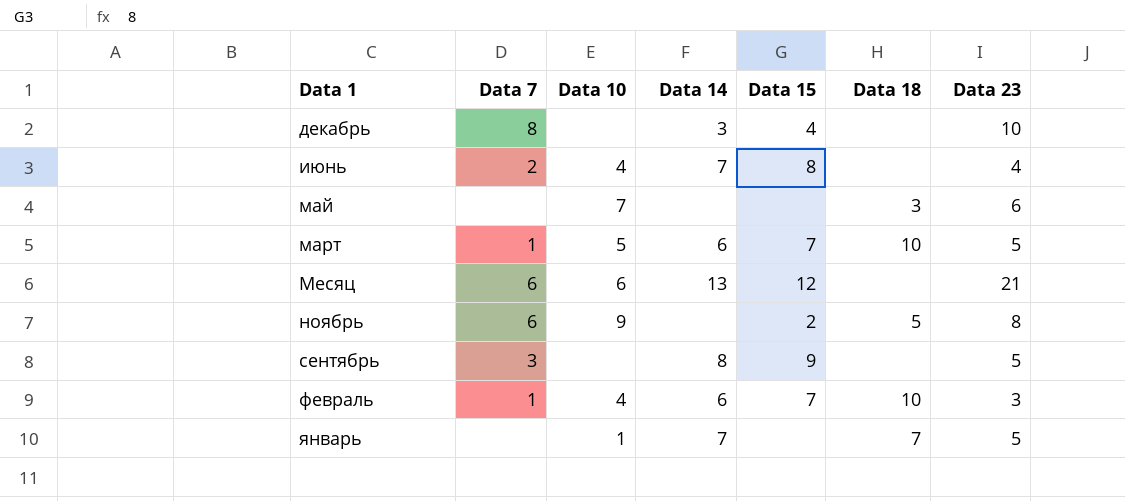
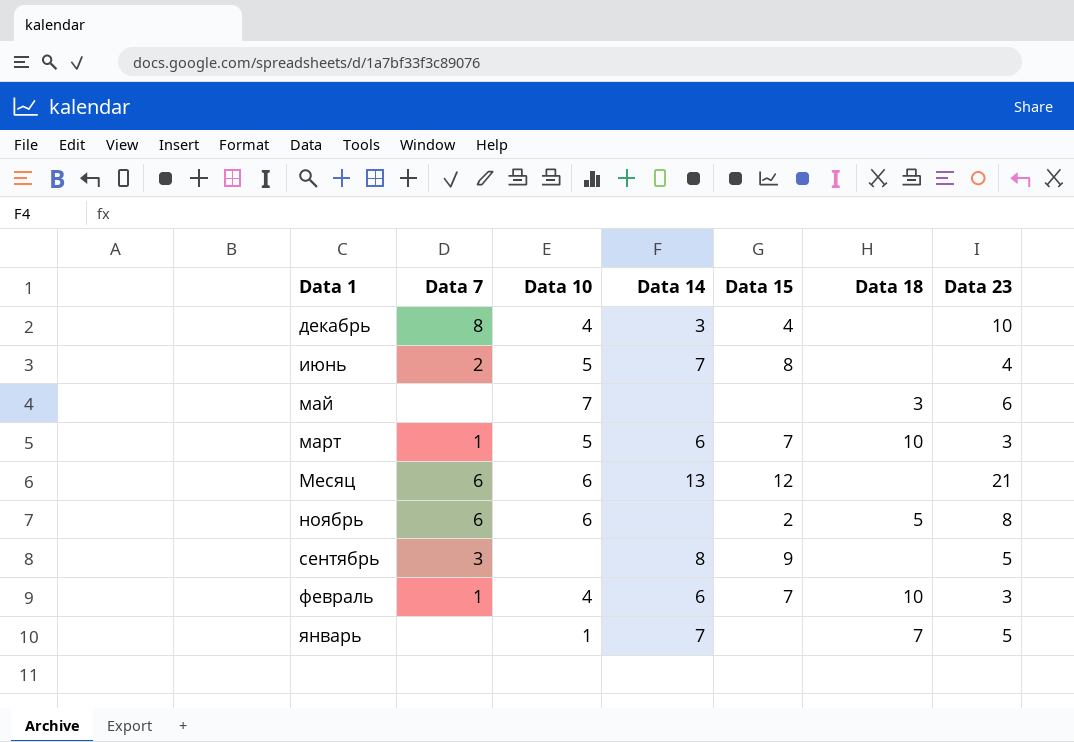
декабрь | Data 10: none -> 4
июнь | Data 10: 4 -> 5
март | Data 23: 5 -> 3
ноябрь | Data 10: 9 -> 6

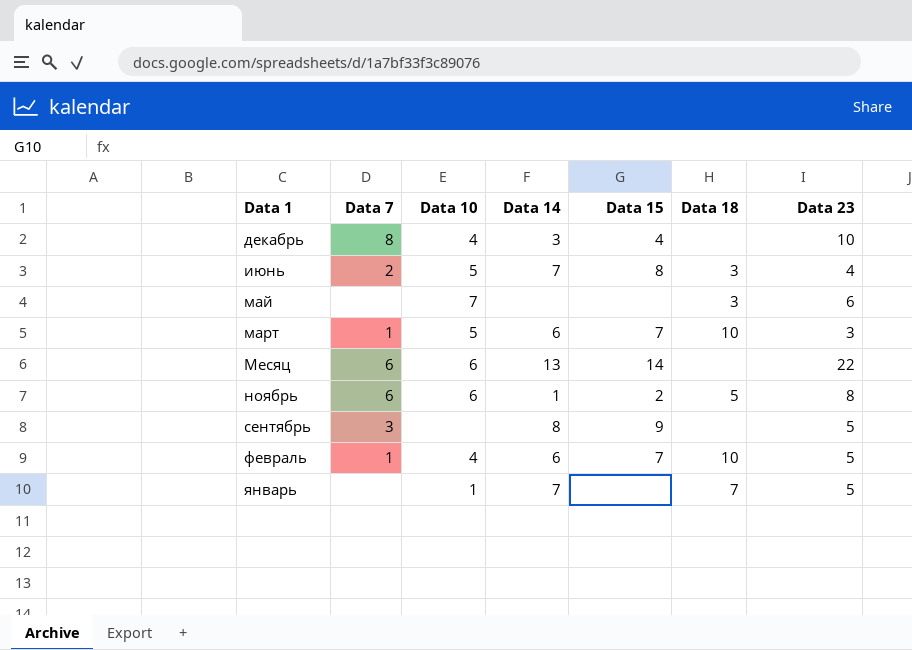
июнь | Data 18: none -> 3
Месяц | Data 15: 12 -> 14
Месяц | Data 23: 21 -> 22
ноябрь | Data 14: none -> 1
февраль | Data 23: 3 -> 5

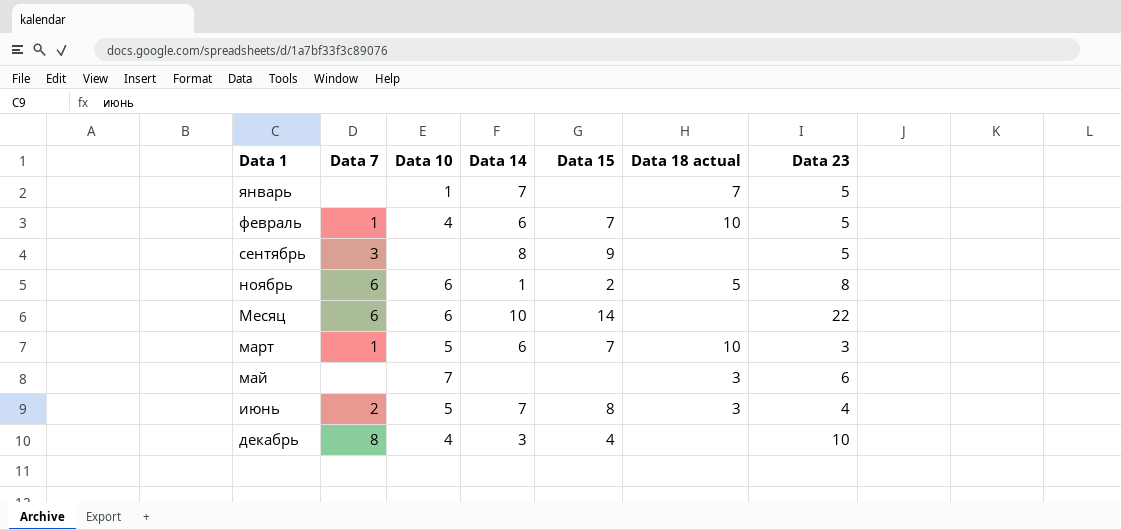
row order: Data 1 ascending -> Data 1 descending
column name: Data 18 -> Data 18 actual
Месяц | Data 14: 13 -> 10

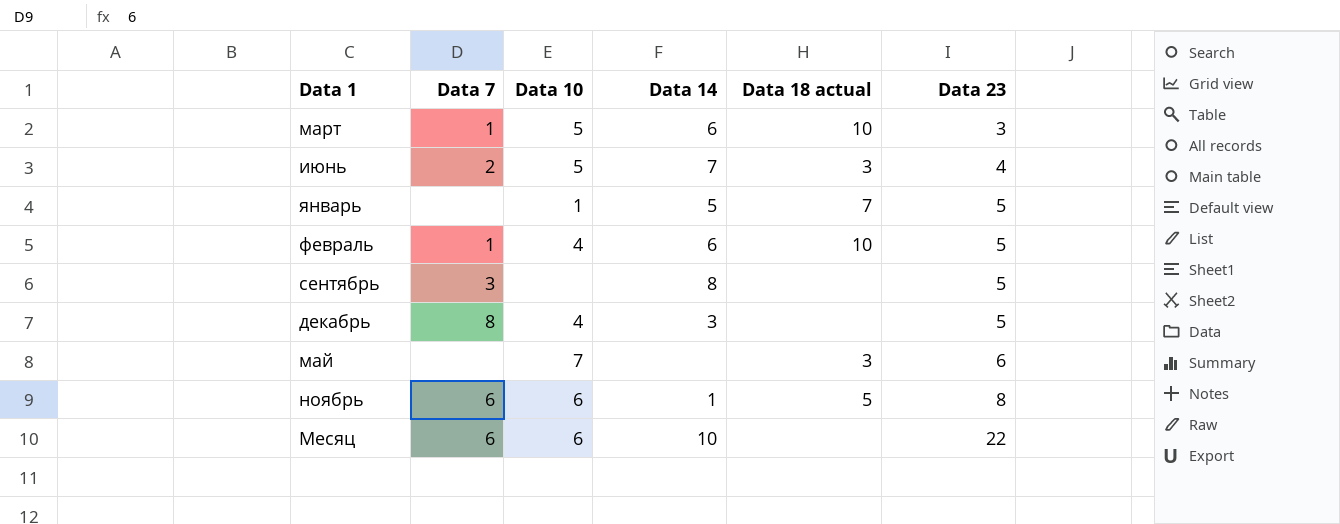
row order: Data 1 descending -> Data 23 ascending
column Data 15 | position: 5 -> none
январь | Data 14: 7 -> 5
декабрь | Data 23: 10 -> 5

